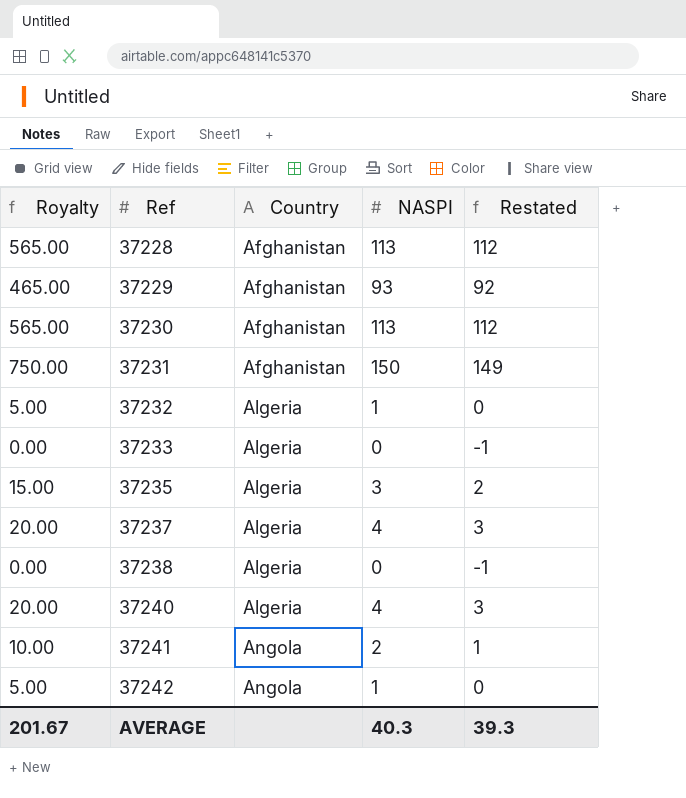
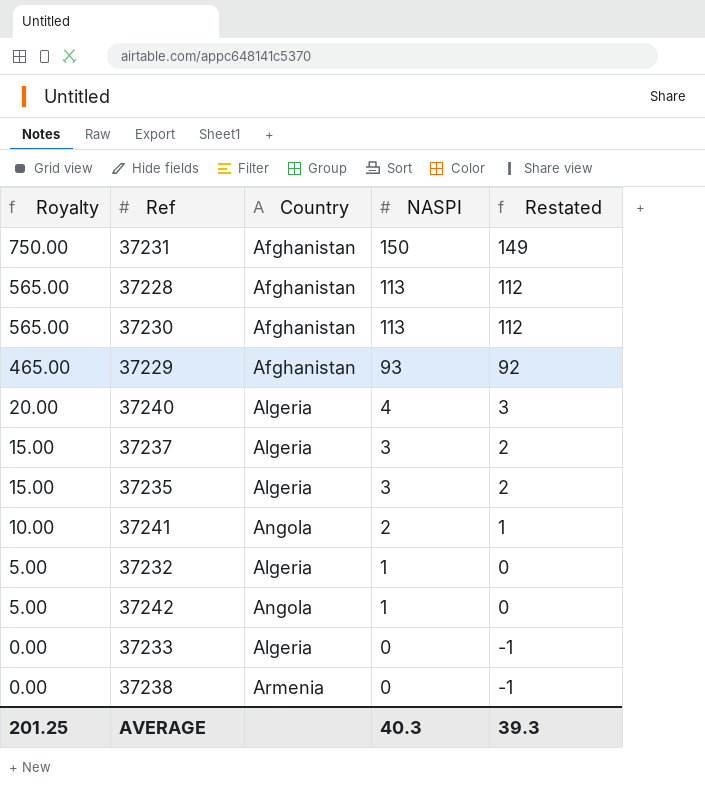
row order: Ref ascending -> Royalty descending
37237 | Royalty: 20.00 -> 15.00
37237 | NASPI: 4 -> 3
37237 | Restated: 3 -> 2
37238 | Country: Algeria -> Armenia
AVERAGE | Royalty: 201.67 -> 201.25

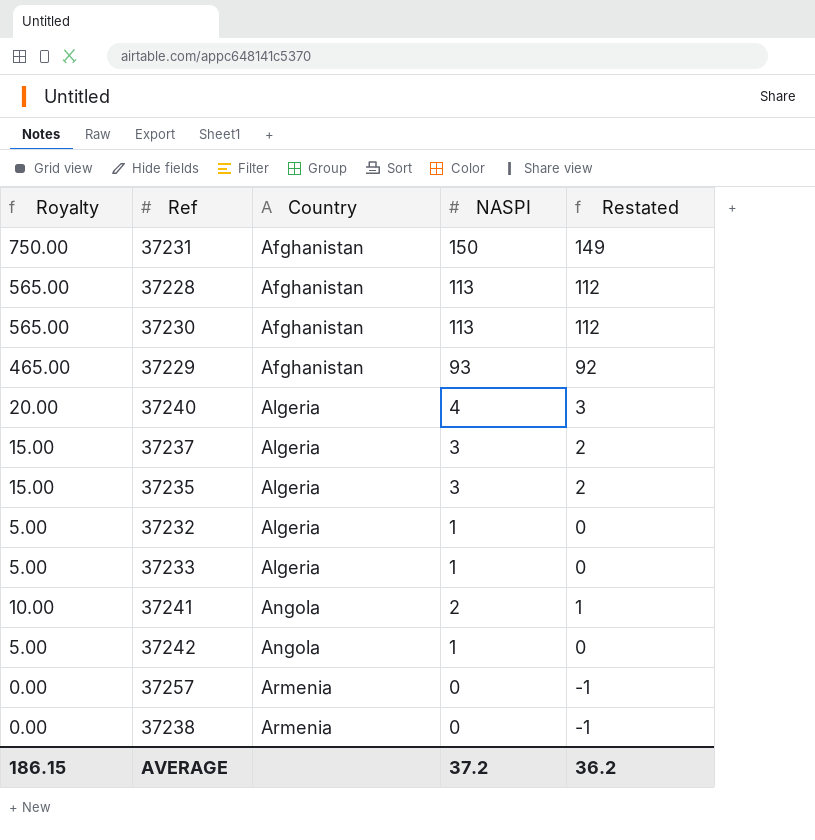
row order: Royalty descending -> Country ascending
37233 | Royalty: 0.00 -> 5.00
37233 | NASPI: 0 -> 1
37233 | Restated: -1 -> 0
row 37257: none -> 0.00 | Armenia | 0 | -1
AVERAGE | Royalty: 201.25 -> 186.15
AVERAGE | NASPI: 40.3 -> 37.2
AVERAGE | Restated: 39.3 -> 36.2

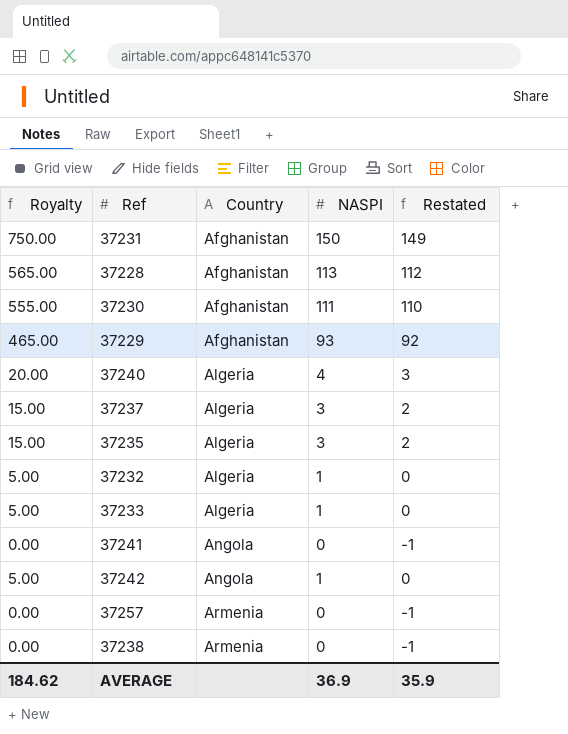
37230 | Royalty: 565.00 -> 555.00
37230 | NASPI: 113 -> 111
37230 | Restated: 112 -> 110
37241 | Royalty: 10.00 -> 0.00
37241 | NASPI: 2 -> 0
37241 | Restated: 1 -> -1
AVERAGE | Royalty: 186.15 -> 184.62
AVERAGE | NASPI: 37.2 -> 36.9
AVERAGE | Restated: 36.2 -> 35.9

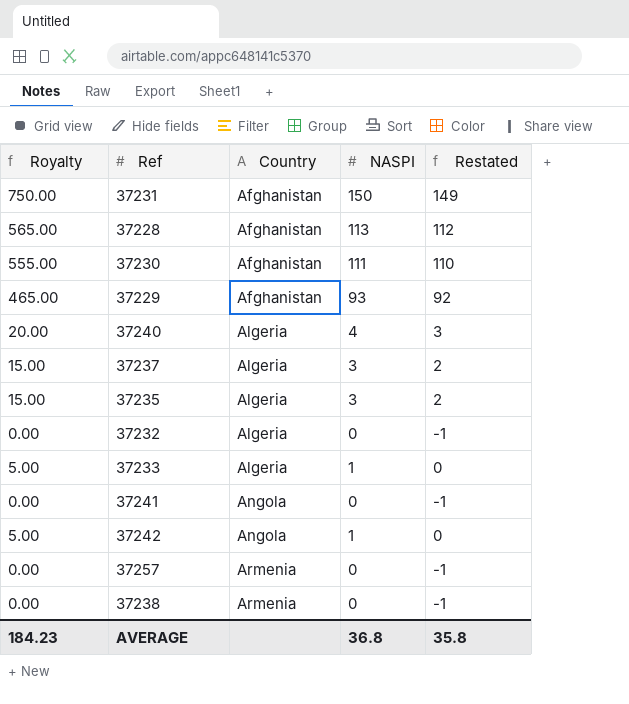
37232 | Royalty: 5.00 -> 0.00
37232 | NASPI: 1 -> 0
37232 | Restated: 0 -> -1
AVERAGE | Royalty: 184.62 -> 184.23
AVERAGE | NASPI: 36.9 -> 36.8
AVERAGE | Restated: 35.9 -> 35.8

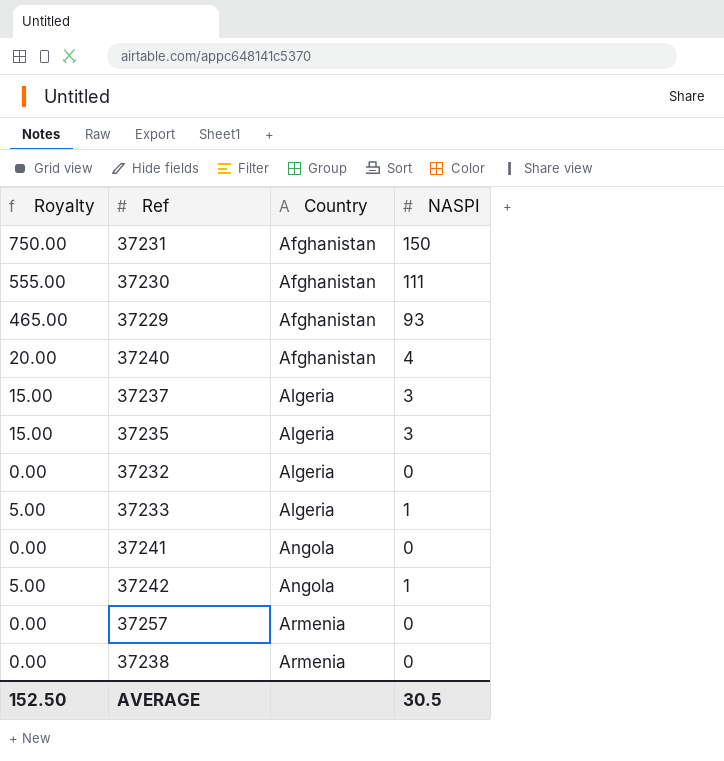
column Restated | formula: [NASPI] - 1 -> none
row 37228: 565.00 | Afghanistan | 113 | 112 -> none
37240 | Country: Algeria -> Afghanistan
AVERAGE | Royalty: 184.23 -> 152.50
AVERAGE | NASPI: 36.8 -> 30.5

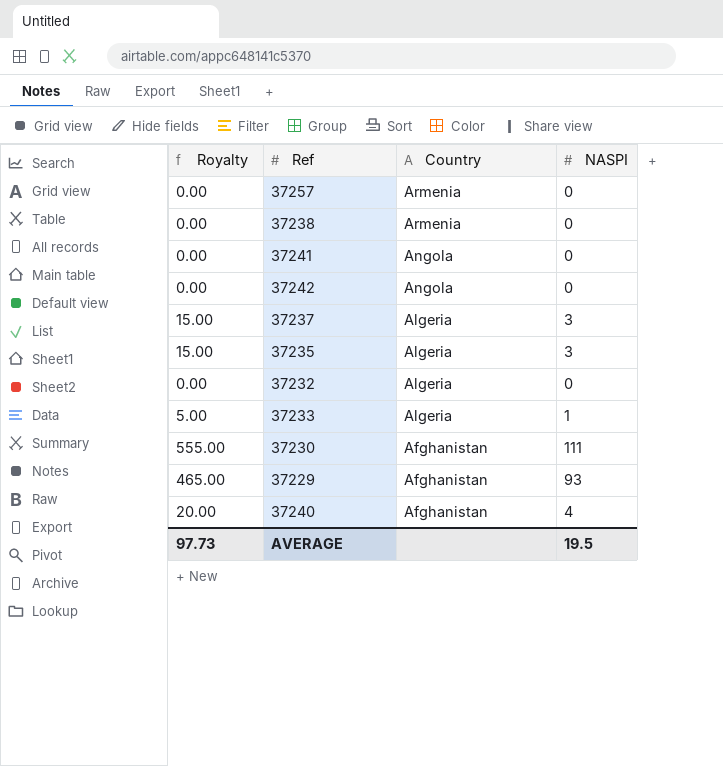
row order: Country ascending -> Country descending
row 37231: 750.00 | Afghanistan | 150 -> none
37242 | Royalty: 5.00 -> 0.00
37242 | NASPI: 1 -> 0
AVERAGE | Royalty: 152.50 -> 97.73
AVERAGE | NASPI: 30.5 -> 19.5

